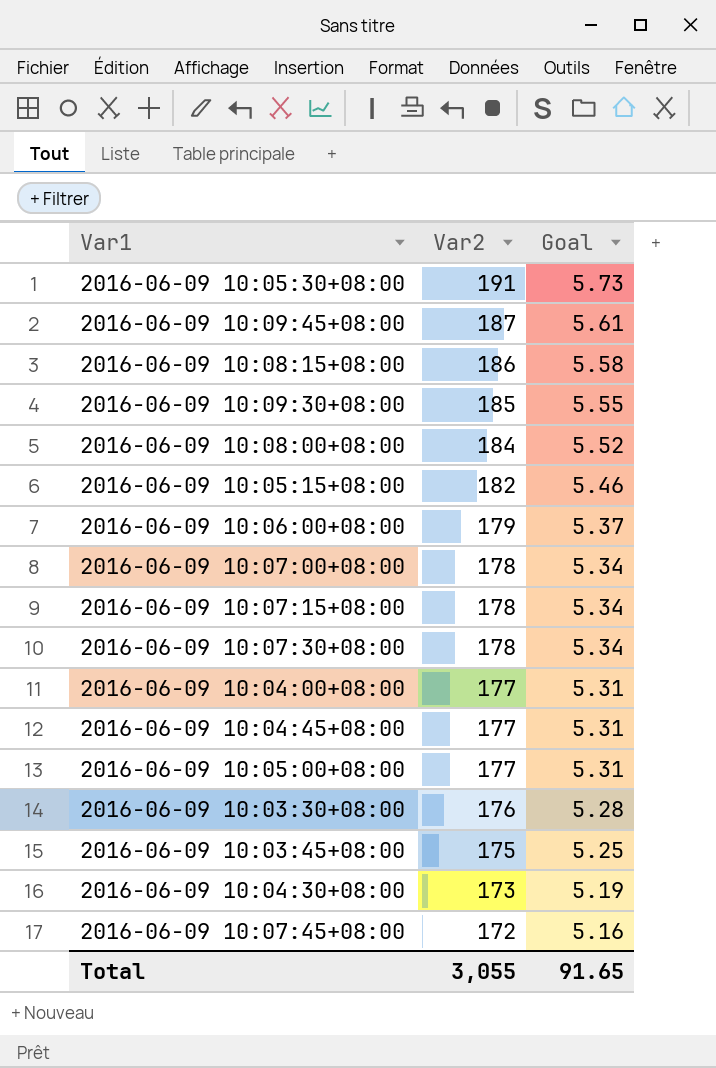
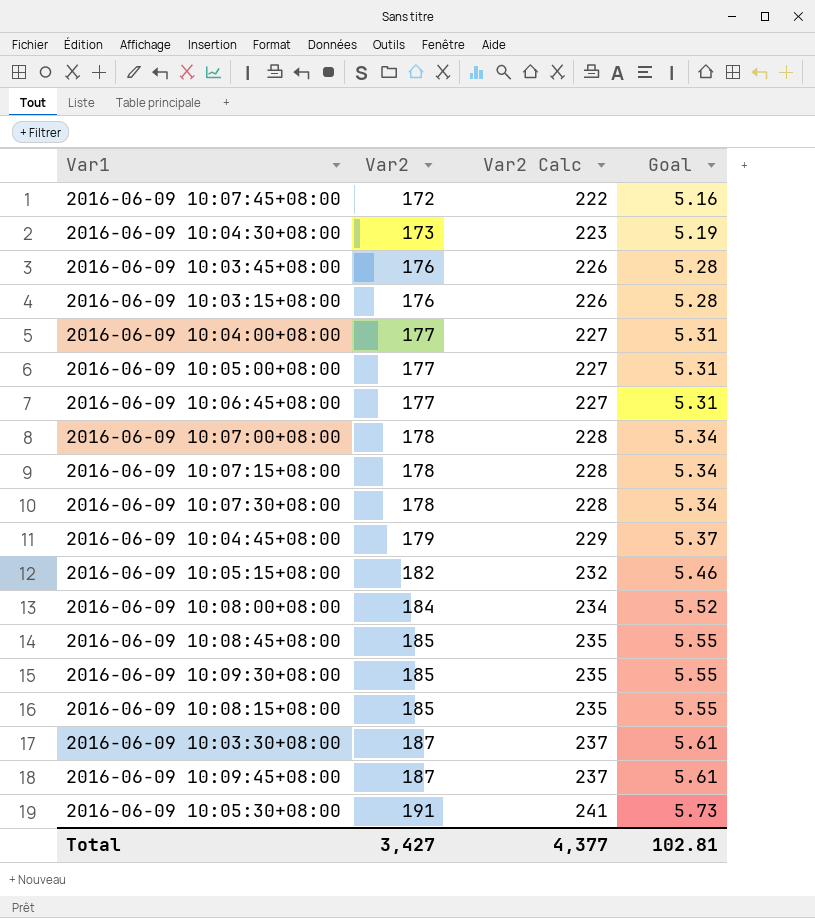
row order: Var2 descending -> Var2 ascending
column Var2 Calc | formula: none -> [Var2] + 50
row 2016-06-09 10:06:00+08:00: 179 | 5.37 -> none
2016-06-09 10:03:45+08:00 | Var2: 175 -> 176
2016-06-09 10:03:45+08:00 | Goal: 5.25 -> 5.28
row 2016-06-09 10:03:15+08:00: none -> 176 | 226 | 5.28
row 2016-06-09 10:06:45+08:00: none -> 177 | 227 | 5.31
2016-06-09 10:04:45+08:00 | Var2: 177 -> 179
2016-06-09 10:04:45+08:00 | Goal: 5.31 -> 5.37
row 2016-06-09 10:08:45+08:00: none -> 185 | 235 | 5.55
2016-06-09 10:08:15+08:00 | Var2: 186 -> 185
2016-06-09 10:08:15+08:00 | Goal: 5.58 -> 5.55
2016-06-09 10:03:30+08:00 | Var2: 176 -> 187
2016-06-09 10:03:30+08:00 | Goal: 5.28 -> 5.61
Total | Var2: 3,055 -> 3,427
Total | Goal: 91.65 -> 102.81

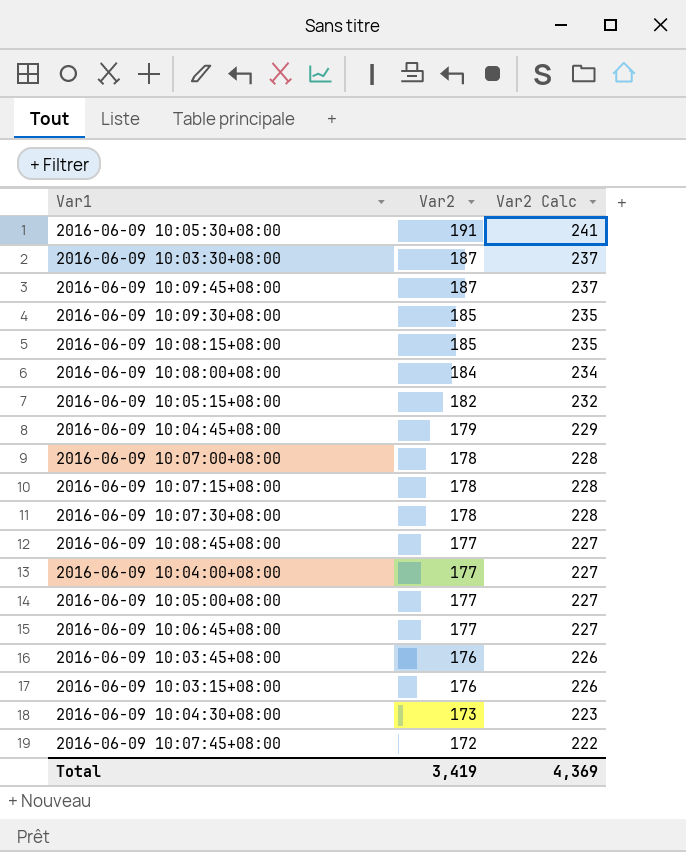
row order: Var2 ascending -> Var2 descending
column Goal | formula: [Var2] * 0.03 -> none
2016-06-09 10:08:45+08:00 | Var2: 185 -> 177
2016-06-09 10:08:45+08:00 | Var2 Calc: 235 -> 227
Total | Var2: 3,427 -> 3,419
Total | Var2 Calc: 4,377 -> 4,369

